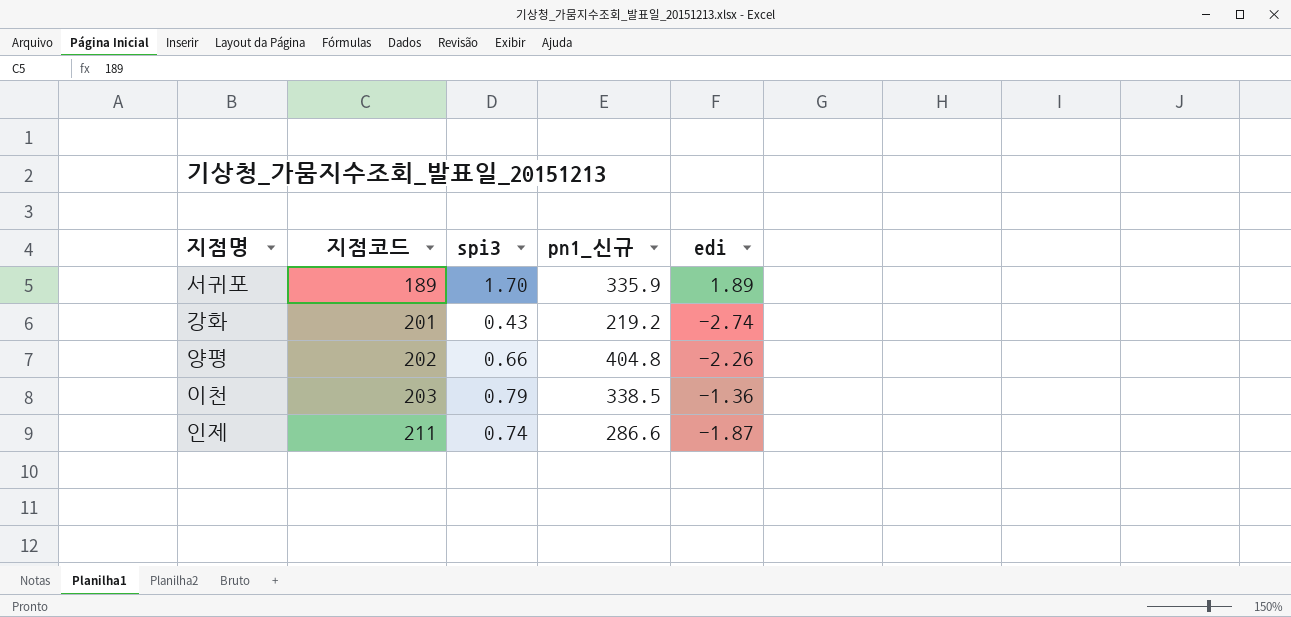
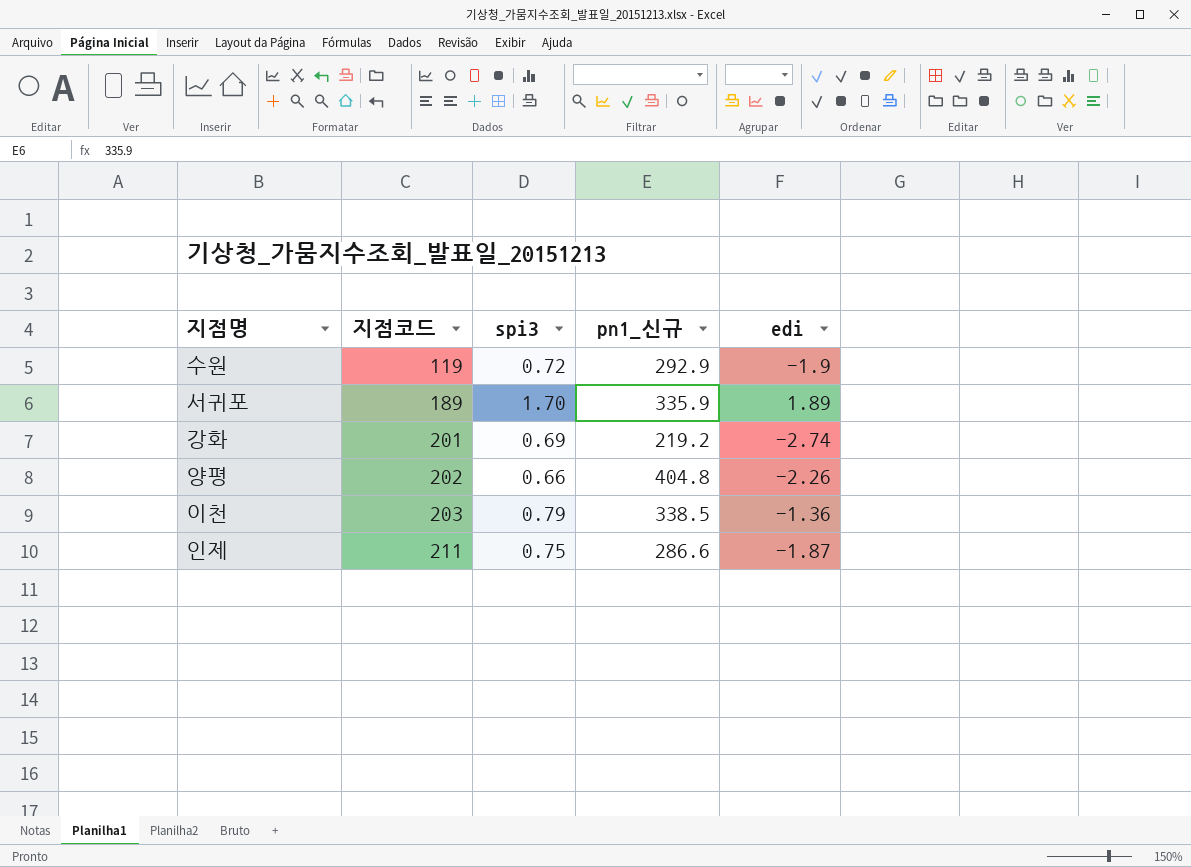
row 수원: none -> 119 | 0.72 | 292.9 | -1.9
강화 | spi3: 0.43 -> 0.69
인제 | spi3: 0.74 -> 0.75

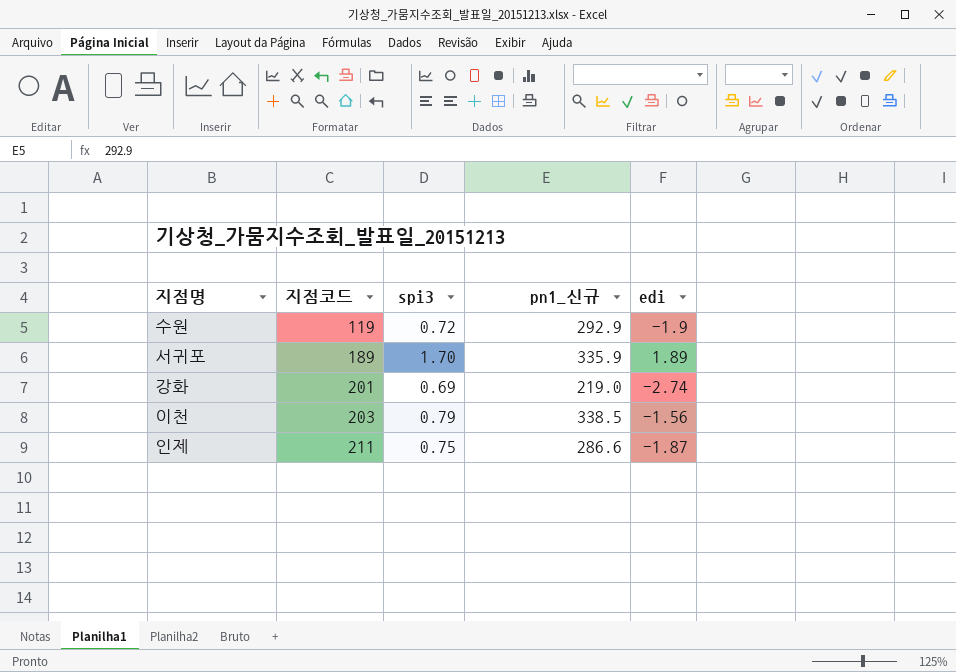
row 양평: 202 | 0.66 | 404.8 | -2.26 -> none
강화 | pn1_신규: 219.2 -> 219.0
이천 | edi: -1.36 -> -1.56

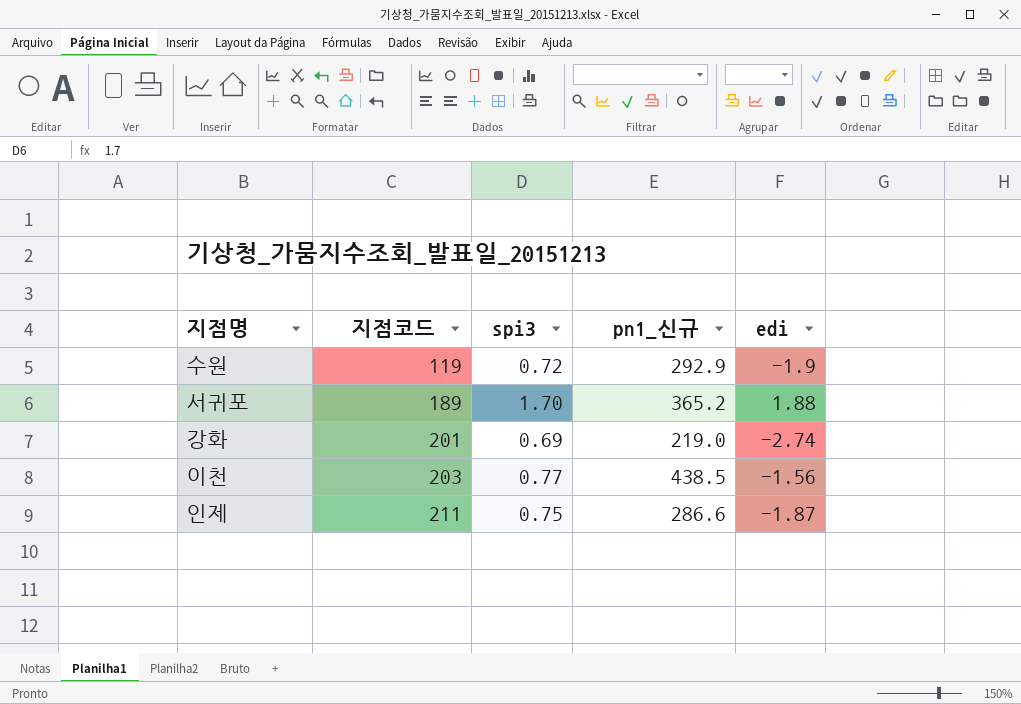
서귀포 | pn1_신규: 335.9 -> 365.2
서귀포 | edi: 1.89 -> 1.88
이천 | spi3: 0.79 -> 0.77
이천 | pn1_신규: 338.5 -> 438.5

